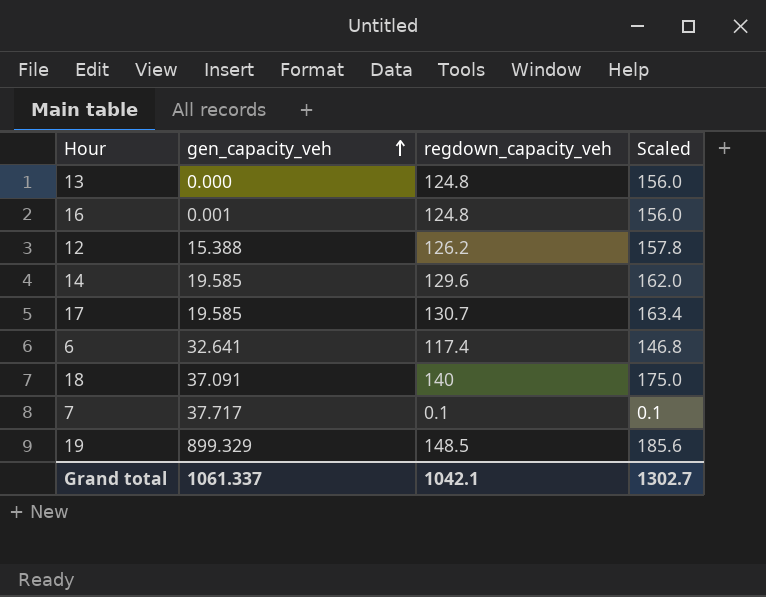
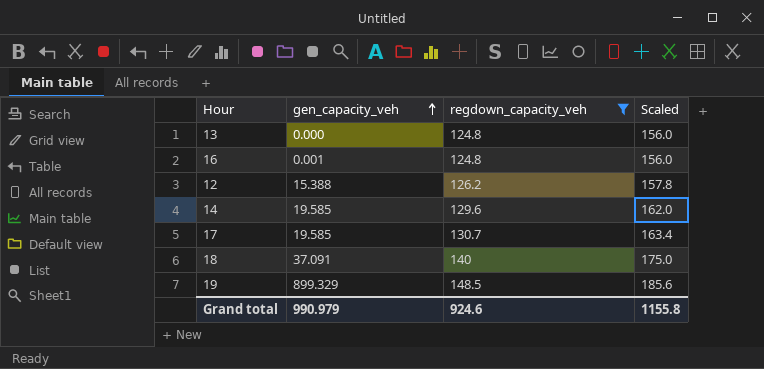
filter: none -> regdown_capacity_veh >= 124.8
Grand total | gen_capacity_veh: 1061.337 -> 990.979
Grand total | regdown_capacity_veh: 1042.1 -> 924.6
Grand total | Scaled: 1302.7 -> 1155.8

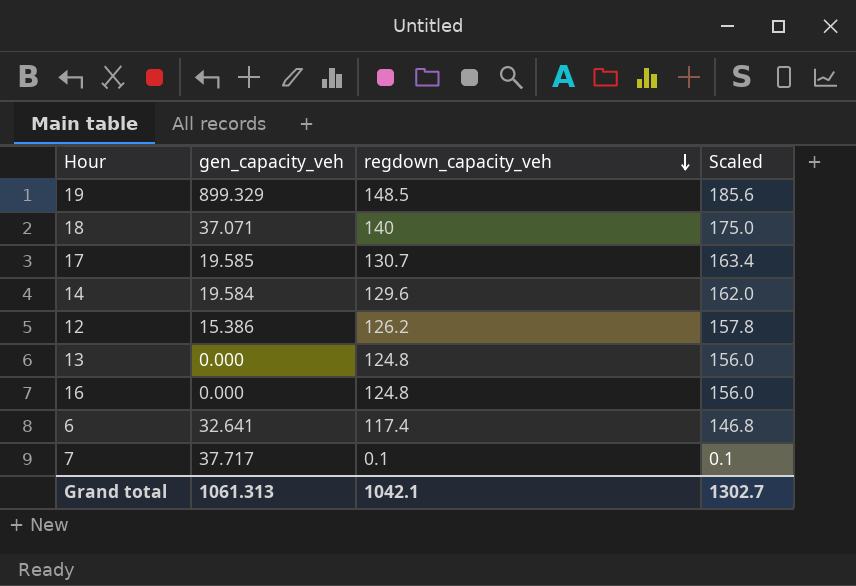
filter: regdown_capacity_veh >= 124.8 -> none
row order: gen_capacity_veh ascending -> regdown_capacity_veh descending
18 | gen_capacity_veh: 37.091 -> 37.071
14 | gen_capacity_veh: 19.585 -> 19.584
12 | gen_capacity_veh: 15.388 -> 15.386
16 | gen_capacity_veh: 0.001 -> 0.000
Grand total | gen_capacity_veh: 990.979 -> 1061.313
Grand total | regdown_capacity_veh: 924.6 -> 1042.1
Grand total | Scaled: 1155.8 -> 1302.7

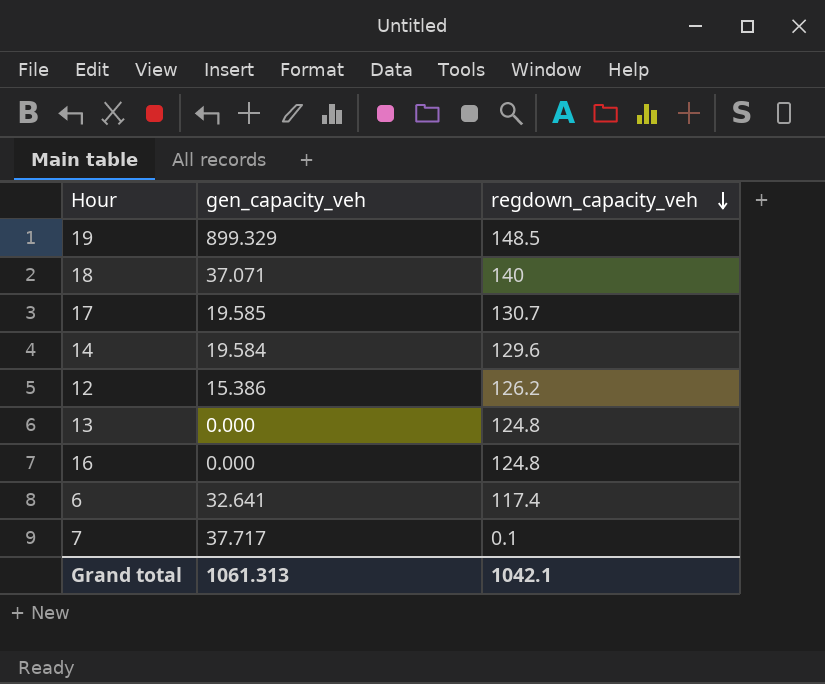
column Scaled | formula: [regdown_capacity_veh] * 1.25 -> none

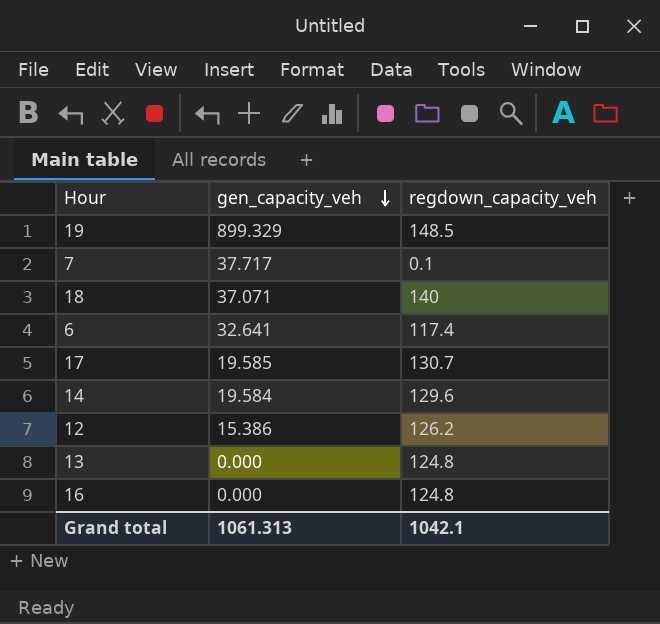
row order: regdown_capacity_veh descending -> gen_capacity_veh descending

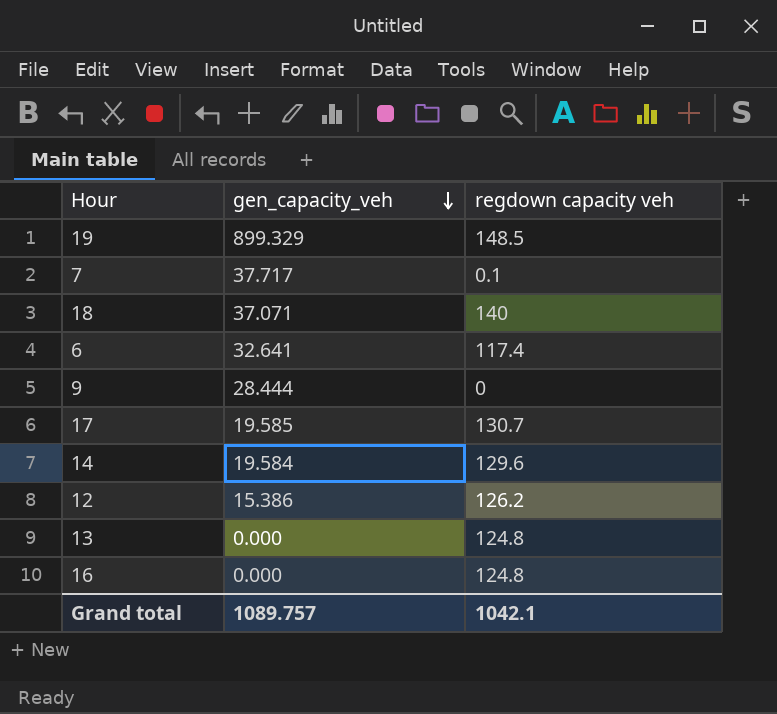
column name: regdown_capacity_veh -> regdown capacity veh
row 9: none -> 28.444 | 0
Grand total | gen_capacity_veh: 1061.313 -> 1089.757

